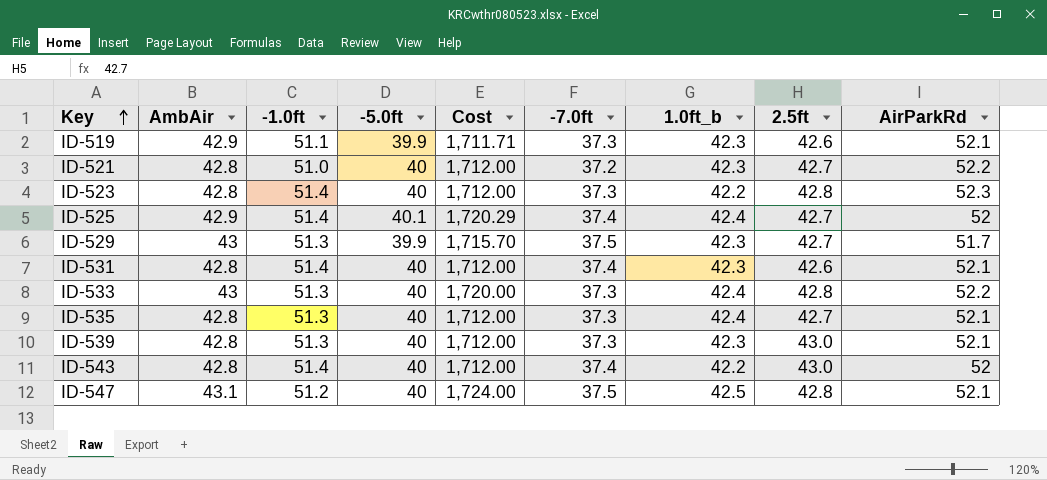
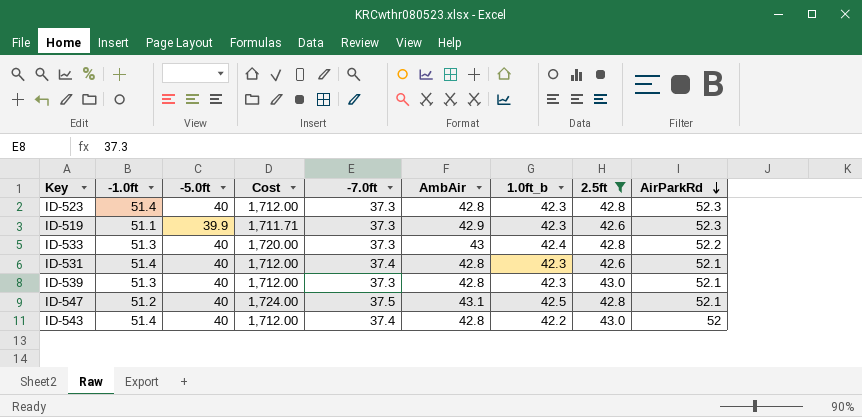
filter: none -> 2.5ft != 42.7
row order: Key ascending -> AirParkRd descending
column AmbAir | position: 2 -> 6
ID-523 | 1.0ft_b: 42.2 -> 42.3
ID-519 | AirParkRd: 52.1 -> 52.3

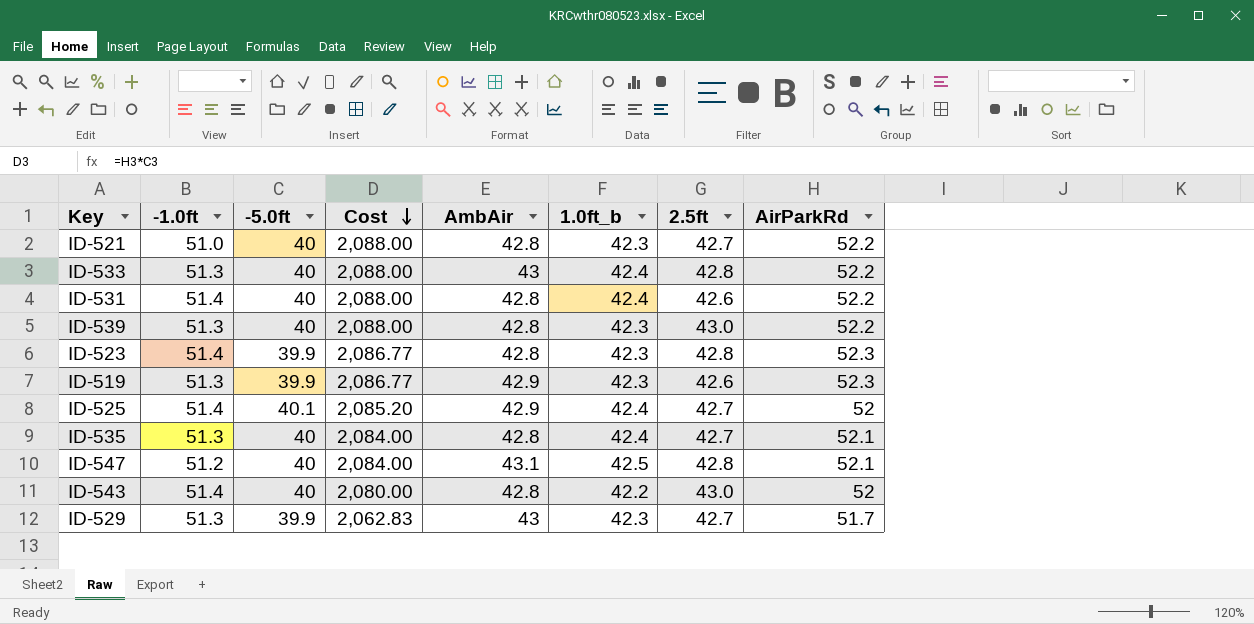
filter: 2.5ft != 42.7 -> none
row order: AirParkRd descending -> Cost descending
column -7.0ft | position: 5 -> none
column Cost | formula: [-5.0ft] * [AmbAir] -> [-5.0ft] * [AirParkRd]
ID-531 | 1.0ft_b: 42.3 -> 42.4
ID-531 | AirParkRd: 52.1 -> 52.2
ID-539 | AirParkRd: 52.1 -> 52.2
ID-523 | -5.0ft: 40 -> 39.9
ID-519 | -1.0ft: 51.1 -> 51.3

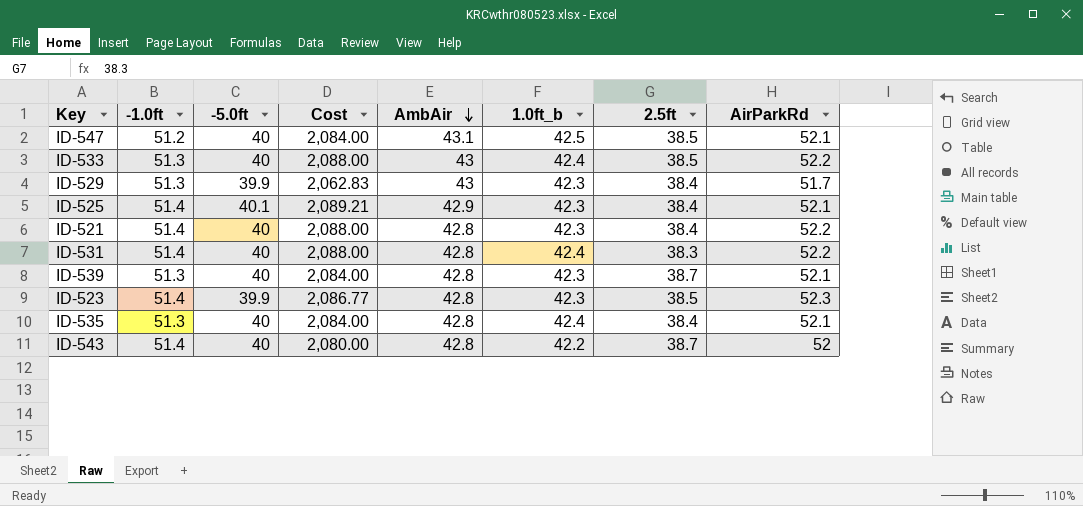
row order: Cost descending -> AmbAir descending
row ID-519: 51.3 | 39.9 | 2,086.77 | 42.9 | 42.3 | 42.6 | 52.3 -> none
ID-547 | 2.5ft: 42.8 -> 38.5
ID-533 | 2.5ft: 42.8 -> 38.5
ID-529 | 2.5ft: 42.7 -> 38.4
ID-525 | Cost: 2,085.20 -> 2,089.21
ID-525 | 1.0ft_b: 42.4 -> 42.3
ID-525 | 2.5ft: 42.7 -> 38.4
ID-525 | AirParkRd: 52 -> 52.1
ID-521 | -1.0ft: 51.0 -> 51.4
ID-521 | 2.5ft: 42.7 -> 38.4
ID-531 | 2.5ft: 42.6 -> 38.3
ID-539 | Cost: 2,088.00 -> 2,084.00
ID-539 | 2.5ft: 43.0 -> 38.7
ID-539 | AirParkRd: 52.2 -> 52.1
ID-523 | 2.5ft: 42.8 -> 38.5
ID-535 | 2.5ft: 42.7 -> 38.4
ID-543 | 2.5ft: 43.0 -> 38.7

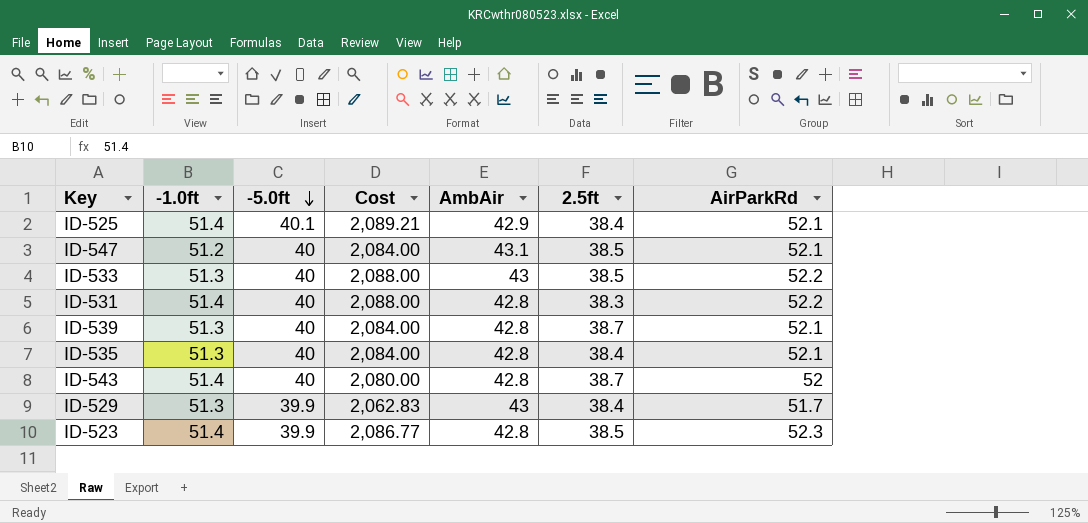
row order: AmbAir descending -> -5.0ft descending
column 1.0ft_b | position: 6 -> none
row ID-521: 51.4 | 40 | 2,088.00 | 42.8 | 42.3 | 38.4 | 52.2 -> none

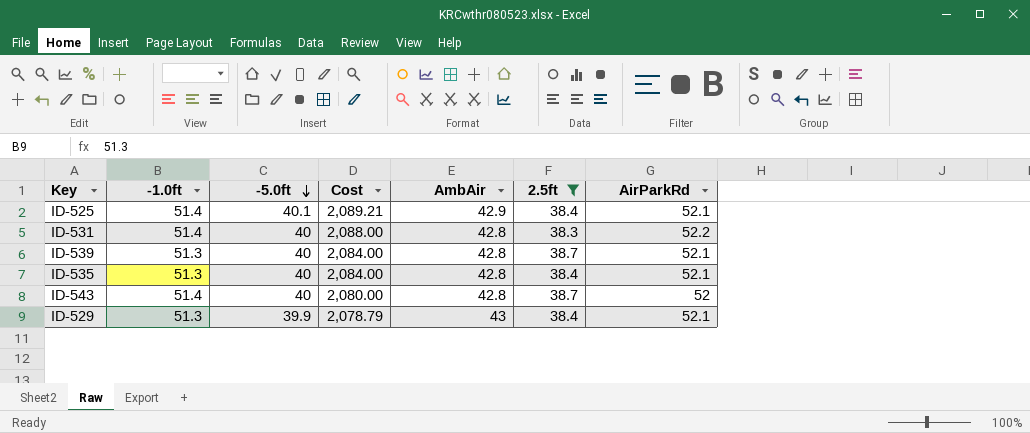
filter: none -> 2.5ft != 38.5
ID-529 | Cost: 2,062.83 -> 2,078.79
ID-529 | AirParkRd: 51.7 -> 52.1

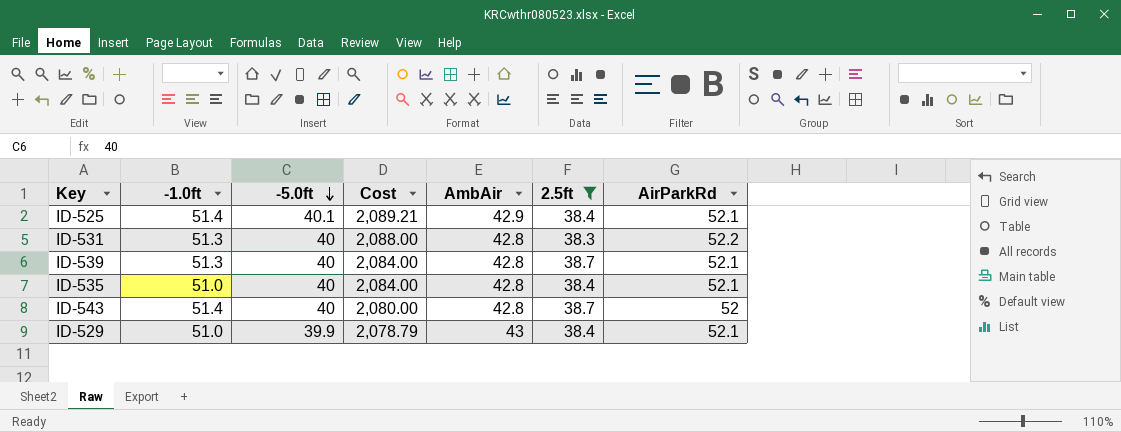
ID-531 | -1.0ft: 51.4 -> 51.3
ID-535 | -1.0ft: 51.3 -> 51.0
ID-529 | -1.0ft: 51.3 -> 51.0

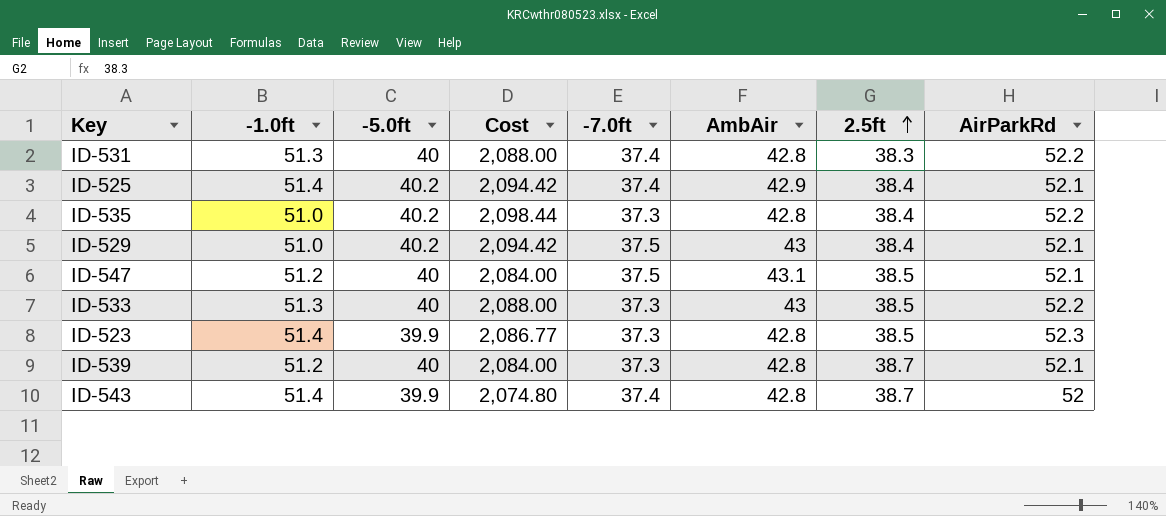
filter: 2.5ft != 38.5 -> none
row order: -5.0ft descending -> 2.5ft ascending
column -7.0ft | position: none -> 5
ID-525 | -5.0ft: 40.1 -> 40.2
ID-525 | Cost: 2,089.21 -> 2,094.42
ID-535 | -5.0ft: 40 -> 40.2
ID-535 | Cost: 2,084.00 -> 2,098.44
ID-535 | AirParkRd: 52.1 -> 52.2
ID-529 | -5.0ft: 39.9 -> 40.2
ID-529 | Cost: 2,078.79 -> 2,094.42
ID-539 | -1.0ft: 51.3 -> 51.2
ID-543 | -5.0ft: 40 -> 39.9
ID-543 | Cost: 2,080.00 -> 2,074.80

